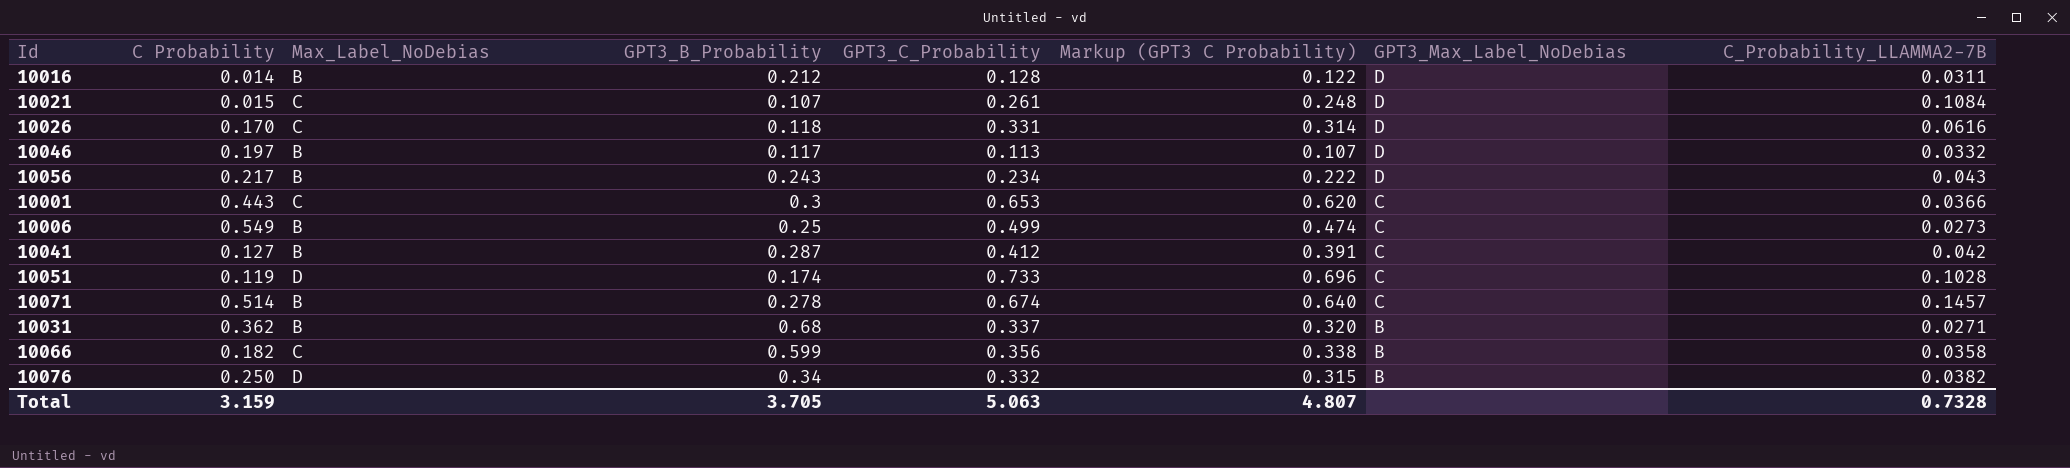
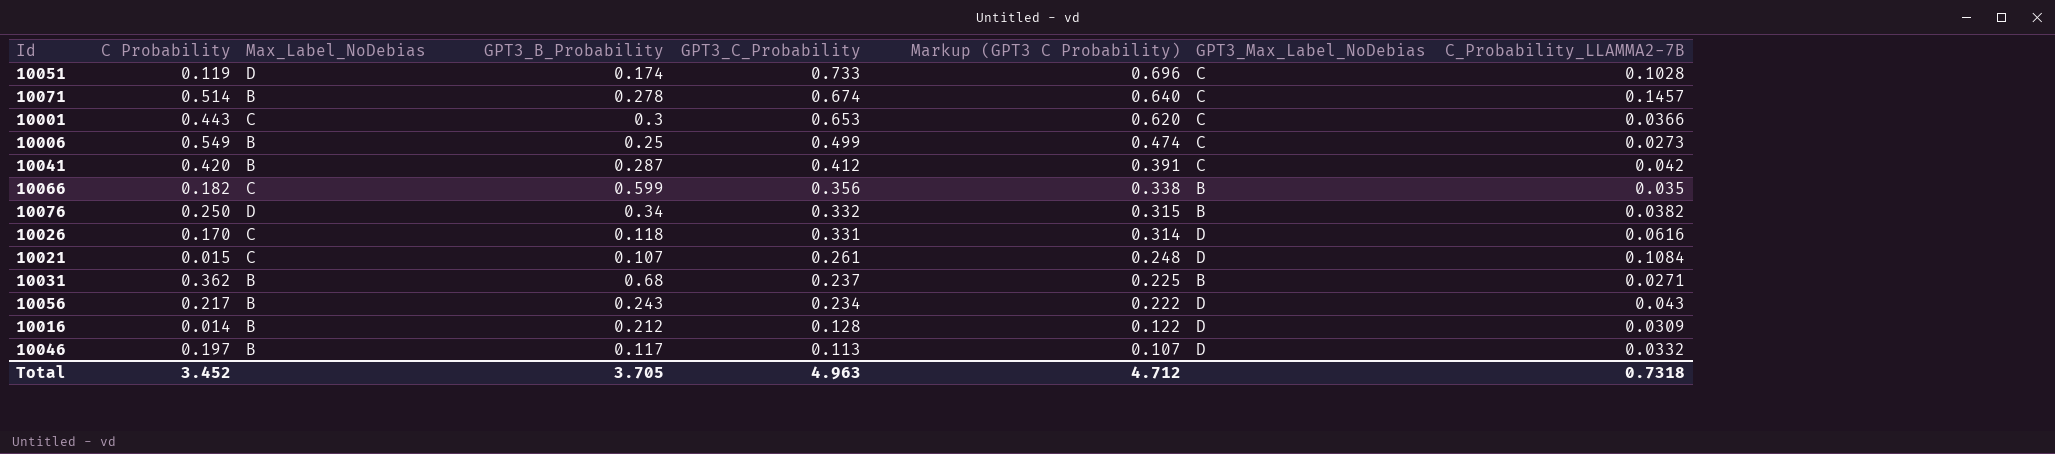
row order: GPT3_Max_Label_NoDebias descending -> GPT3_C_Probability descending
10041 | C Probability: 0.127 -> 0.420
10066 | C_Probability_LLAMMA2-7B: 0.0358 -> 0.035
10031 | GPT3_C_Probability: 0.337 -> 0.237
10031 | Markup (GPT3 C Probability): 0.320 -> 0.225
10016 | C_Probability_LLAMMA2-7B: 0.0311 -> 0.0309
Total | C Probability: 3.159 -> 3.452
Total | GPT3_C_Probability: 5.063 -> 4.963
Total | Markup (GPT3 C Probability): 4.807 -> 4.712
Total | C_Probability_LLAMMA2-7B: 0.7328 -> 0.7318

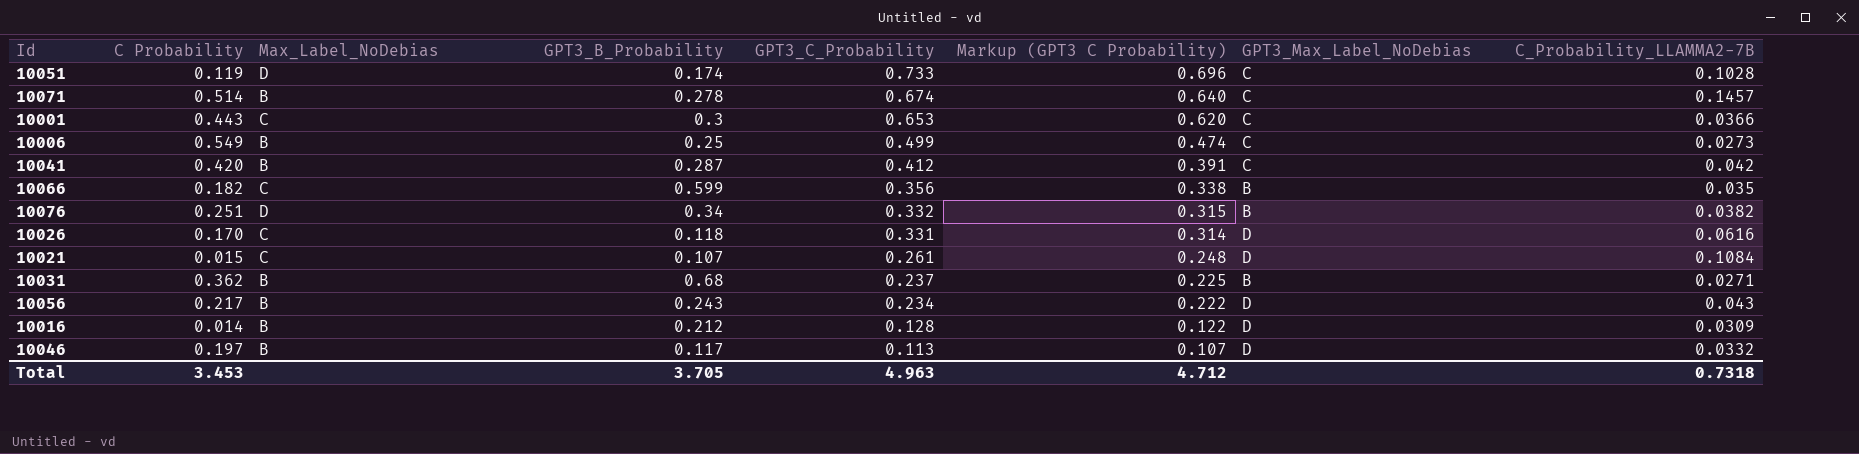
10076 | C Probability: 0.250 -> 0.251
Total | C Probability: 3.452 -> 3.453

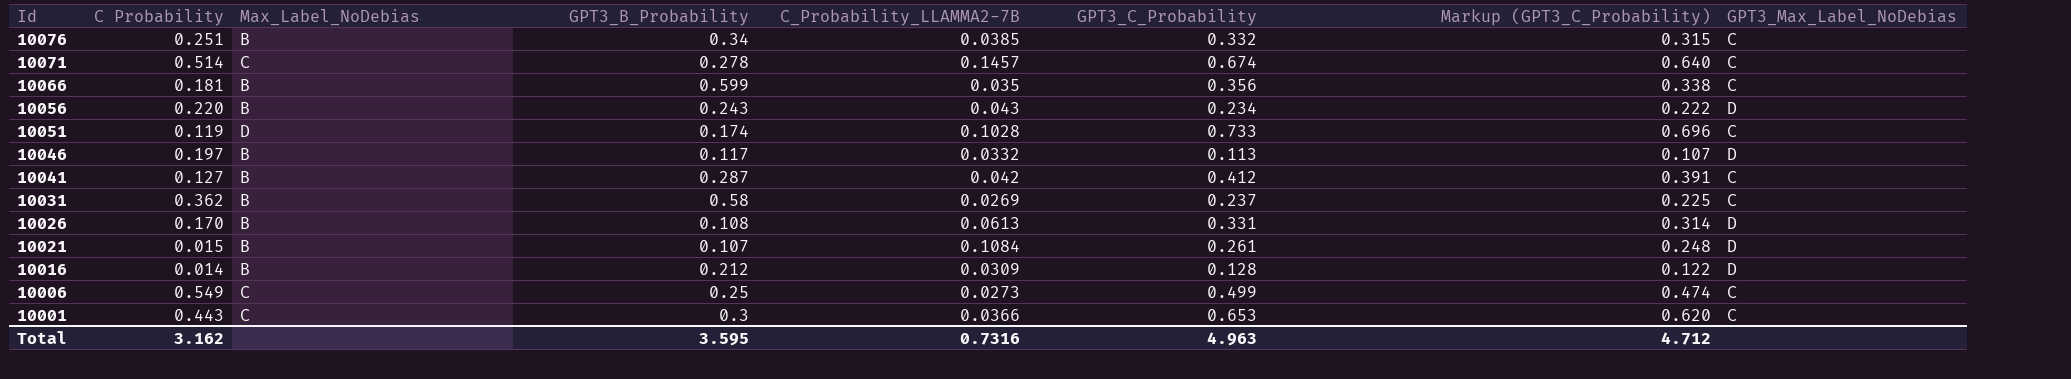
row order: GPT3_C_Probability descending -> Id descending
column C_Probability_LLAMMA2-7B | position: 8 -> 5
column name: Markup (GPT3 C Probability) -> Markup (GPT3_C_Probability)
10076 | Max_Label_NoDebias: D -> B
10076 | C_Probability_LLAMMA2-7B: 0.0382 -> 0.0385
10076 | GPT3_Max_Label_NoDebias: B -> C
10071 | Max_Label_NoDebias: B -> C
10066 | C Probability: 0.182 -> 0.181
10066 | Max_Label_NoDebias: C -> B
10066 | GPT3_Max_Label_NoDebias: B -> C
10056 | C Probability: 0.217 -> 0.220
10041 | C Probability: 0.420 -> 0.127
10031 | GPT3_B_Probability: 0.68 -> 0.58
10031 | C_Probability_LLAMMA2-7B: 0.0271 -> 0.0269
10031 | GPT3_Max_Label_NoDebias: B -> C
10026 | Max_Label_NoDebias: C -> B
10026 | GPT3_B_Probability: 0.118 -> 0.108
10026 | C_Probability_LLAMMA2-7B: 0.0616 -> 0.0613
10021 | Max_Label_NoDebias: C -> B
10006 | Max_Label_NoDebias: B -> C
Total | C Probability: 3.453 -> 3.162
Total | GPT3_B_Probability: 3.705 -> 3.595
Total | C_Probability_LLAMMA2-7B: 0.7318 -> 0.7316

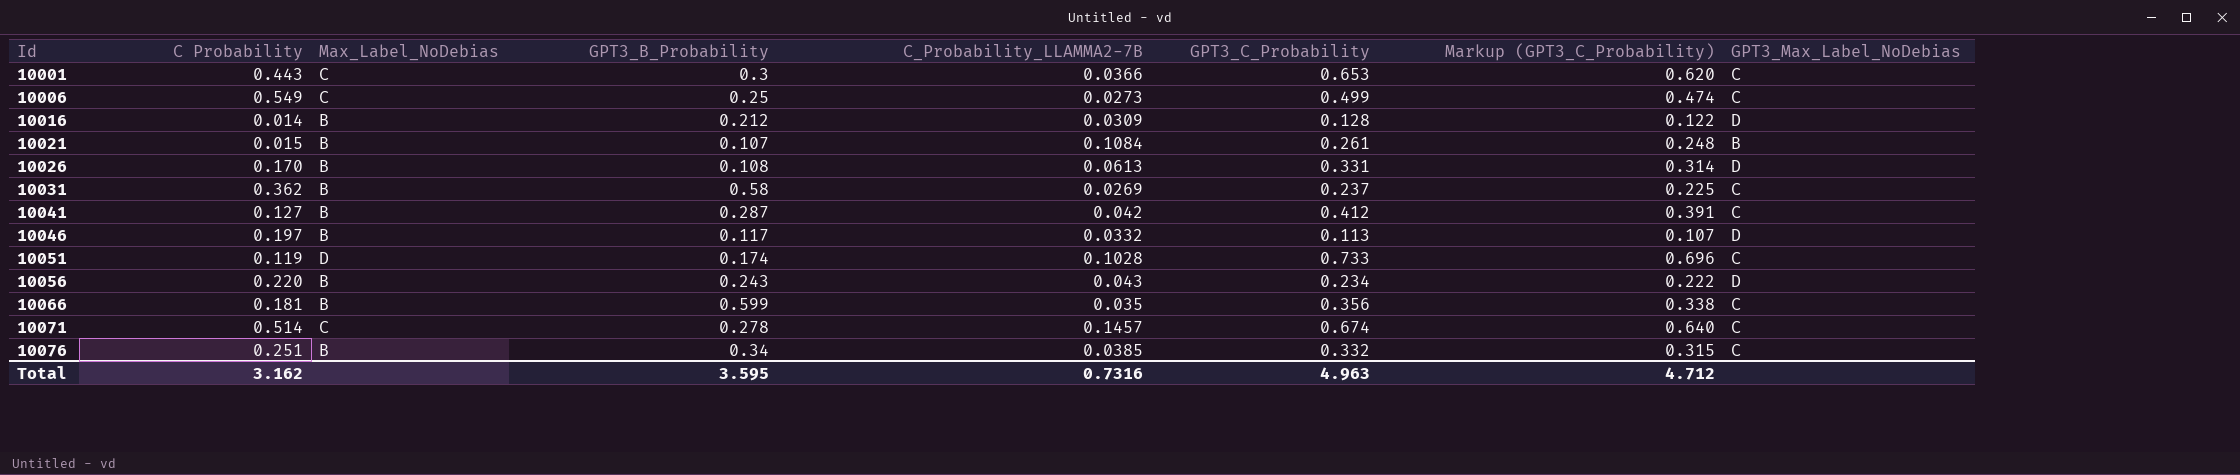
row order: Id descending -> Id ascending
10021 | GPT3_Max_Label_NoDebias: D -> B

